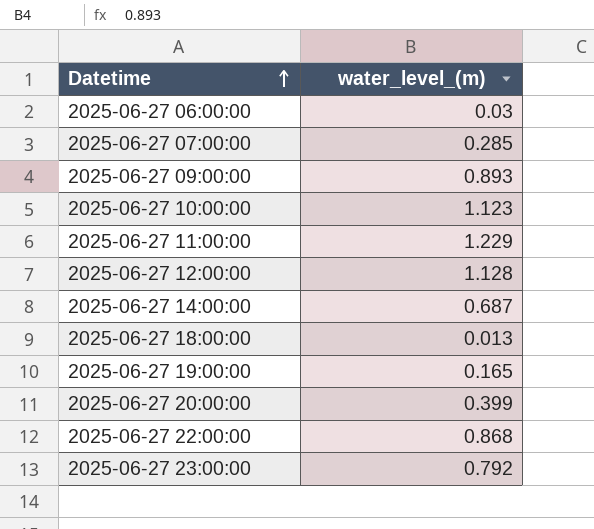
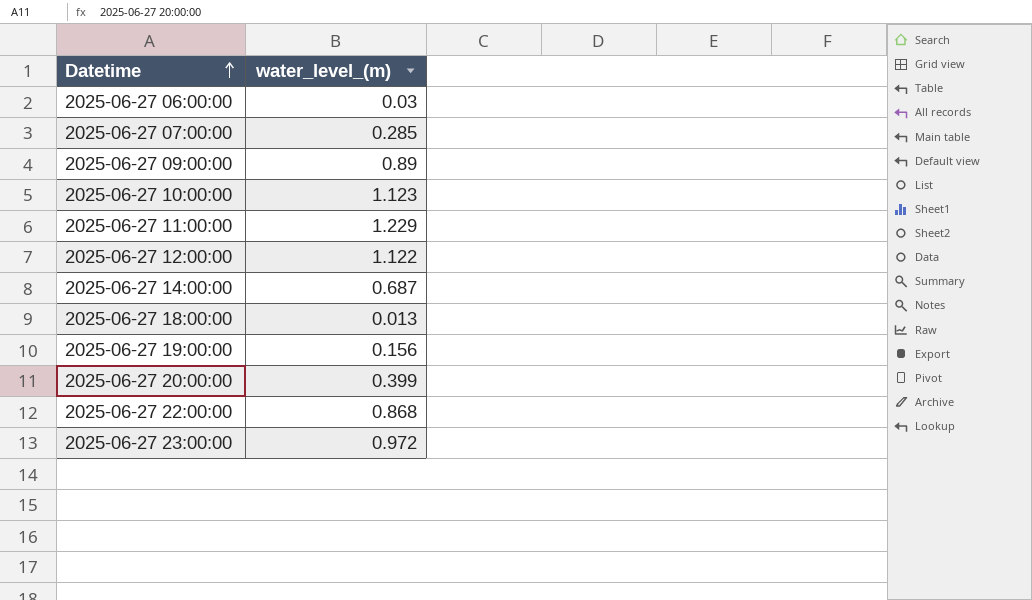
2025-06-27 09:00:00 | water_level_(m): 0.893 -> 0.89
2025-06-27 12:00:00 | water_level_(m): 1.128 -> 1.122
2025-06-27 19:00:00 | water_level_(m): 0.165 -> 0.156
2025-06-27 23:00:00 | water_level_(m): 0.792 -> 0.972

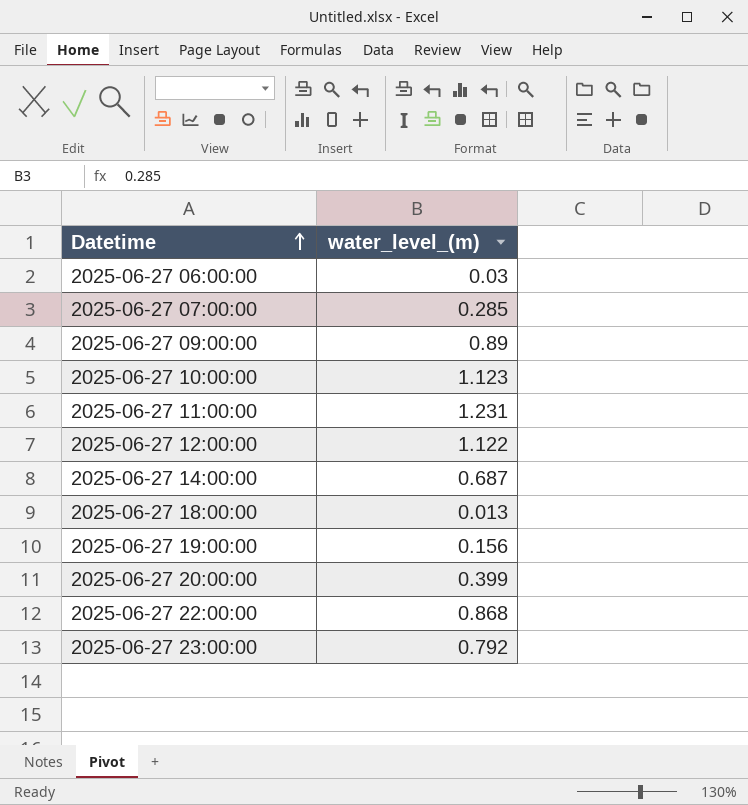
2025-06-27 11:00:00 | water_level_(m): 1.229 -> 1.231
2025-06-27 23:00:00 | water_level_(m): 0.972 -> 0.792

